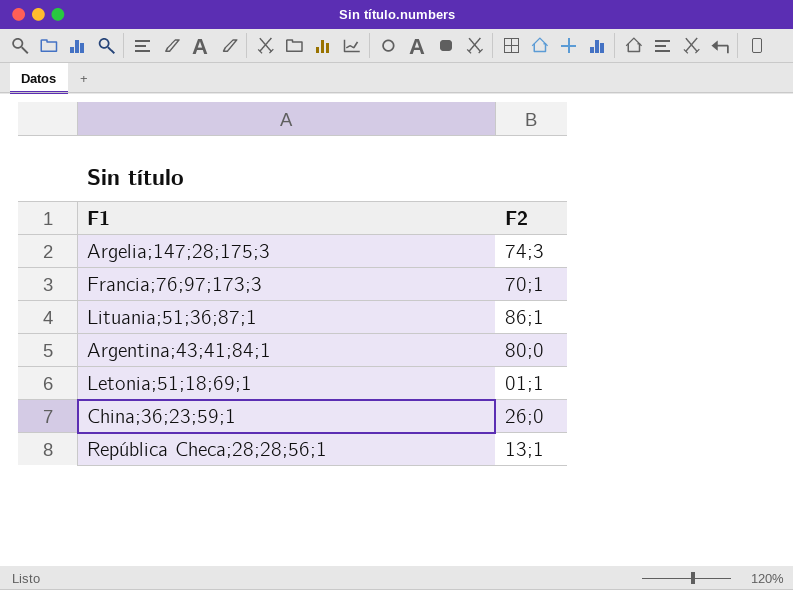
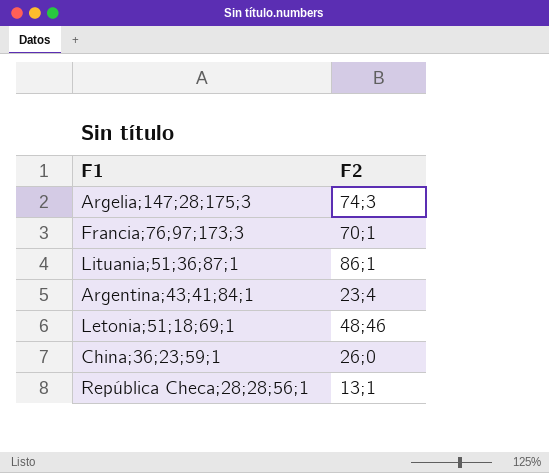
Argentina;43;41;84;1 | F2: 80;0 -> 23;4
Letonia;51;18;69;1 | F2: 01;1 -> 48;46

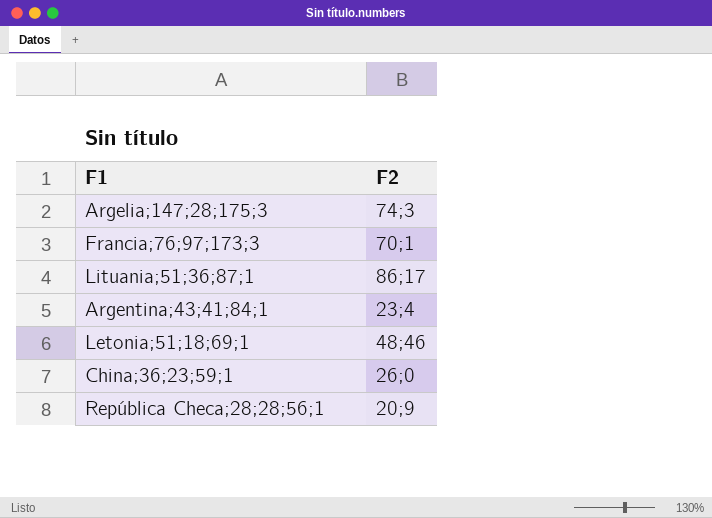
Lituania;51;36;87;1 | F2: 86;1 -> 86;17
República Checa;28;28;56;1 | F2: 13;1 -> 20;9

